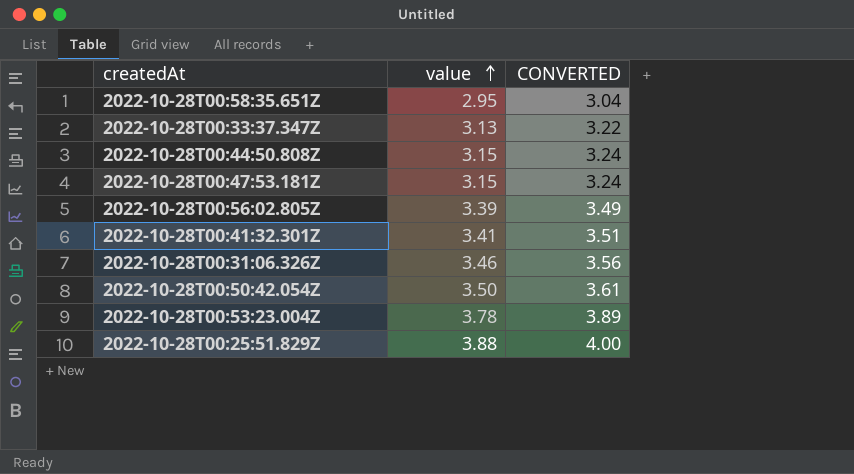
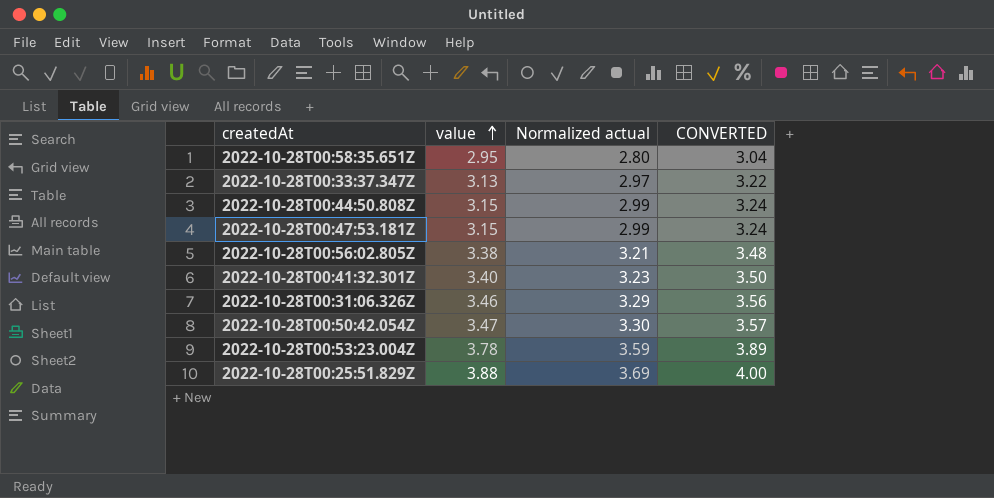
column Normalized actual | formula: none -> [value] * 0.95
2022-10-28T00:56:02.805Z | value: 3.39 -> 3.38
2022-10-28T00:56:02.805Z | CONVERTED: 3.49 -> 3.48
2022-10-28T00:41:32.301Z | value: 3.41 -> 3.40
2022-10-28T00:41:32.301Z | CONVERTED: 3.51 -> 3.50
2022-10-28T00:50:42.054Z | value: 3.50 -> 3.47
2022-10-28T00:50:42.054Z | CONVERTED: 3.61 -> 3.57

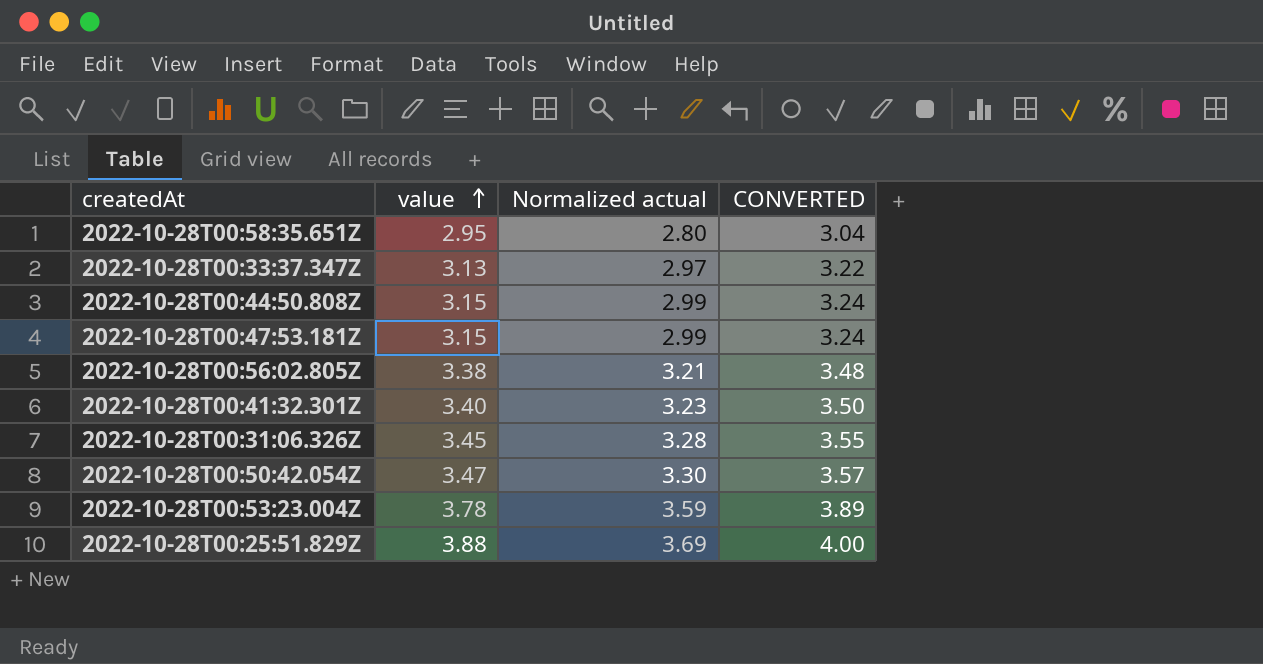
2022-10-28T00:31:06.326Z | value: 3.46 -> 3.45
2022-10-28T00:31:06.326Z | Normalized actual: 3.29 -> 3.28
2022-10-28T00:31:06.326Z | CONVERTED: 3.56 -> 3.55

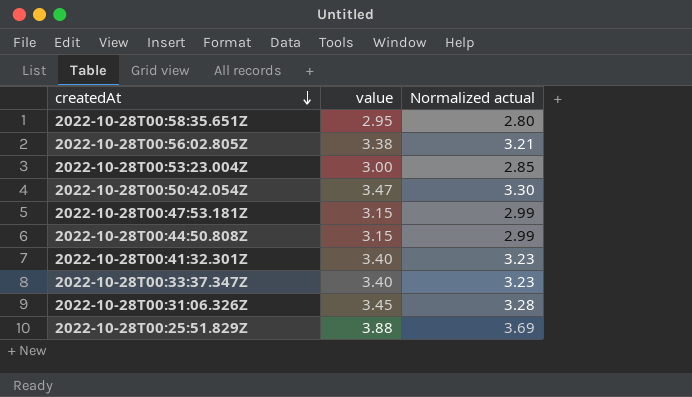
row order: value ascending -> createdAt descending
column CONVERTED | formula: [value] * 1.03 -> none
2022-10-28T00:53:23.004Z | value: 3.78 -> 3.00
2022-10-28T00:53:23.004Z | Normalized actual: 3.59 -> 2.85
2022-10-28T00:33:37.347Z | value: 3.13 -> 3.40
2022-10-28T00:33:37.347Z | Normalized actual: 2.97 -> 3.23

